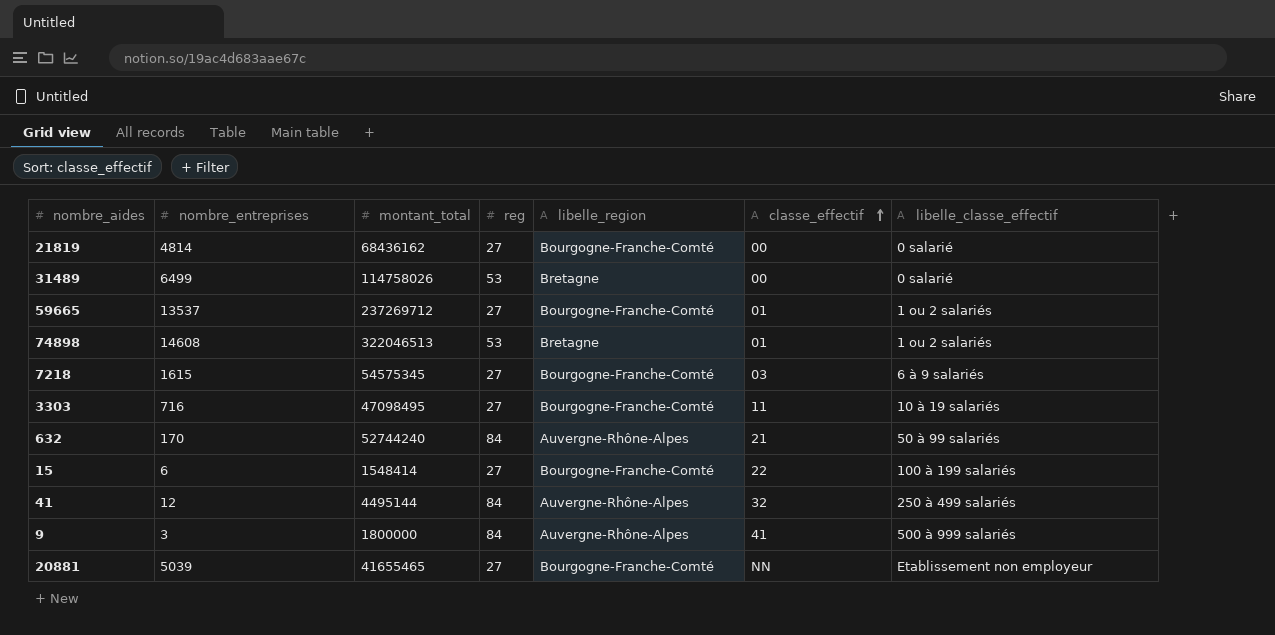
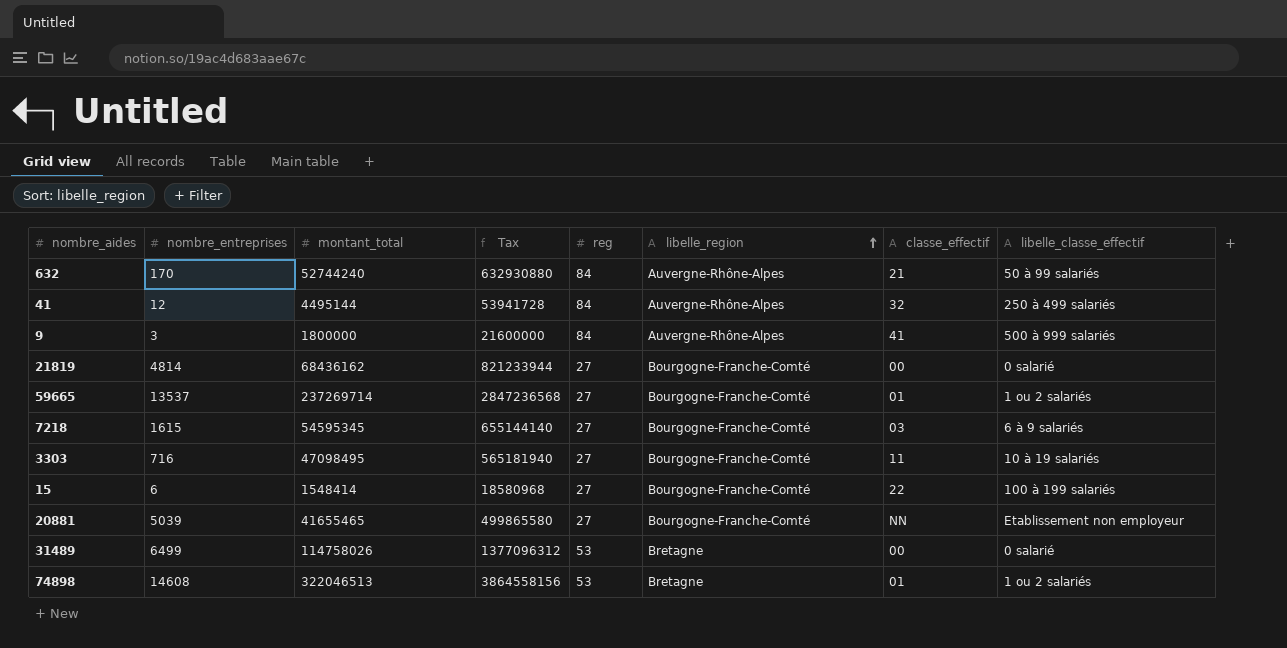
row order: classe_effectif ascending -> libelle_region ascending
column Tax | formula: none -> [montant_total] * 12
59665 | montant_total: 237269712 -> 237269714
7218 | montant_total: 54575345 -> 54595345

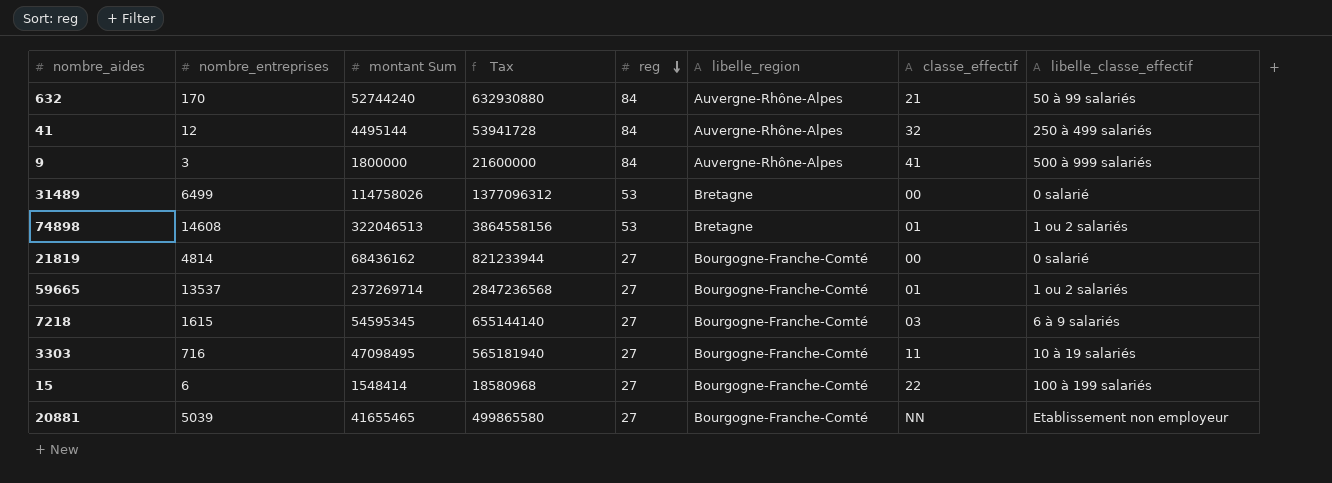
row order: libelle_region ascending -> reg descending
column name: montant_total -> montant Sum

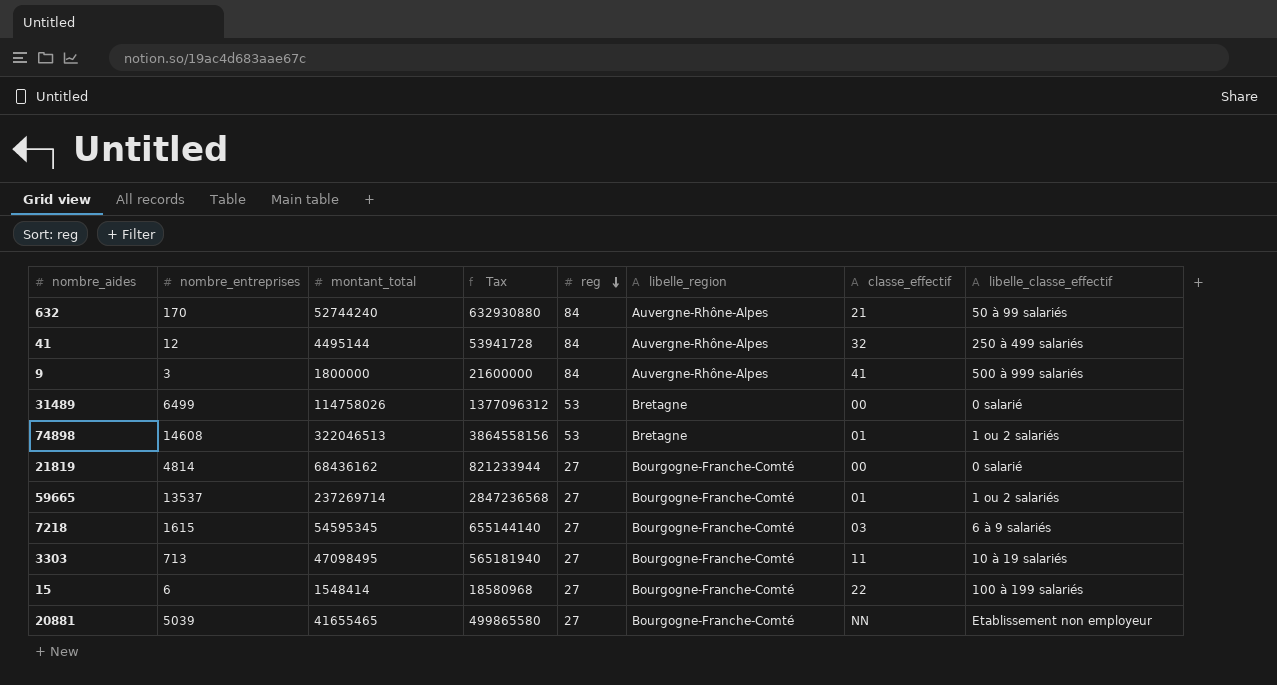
column name: montant Sum -> montant_total
3303 | nombre_entreprises: 716 -> 713

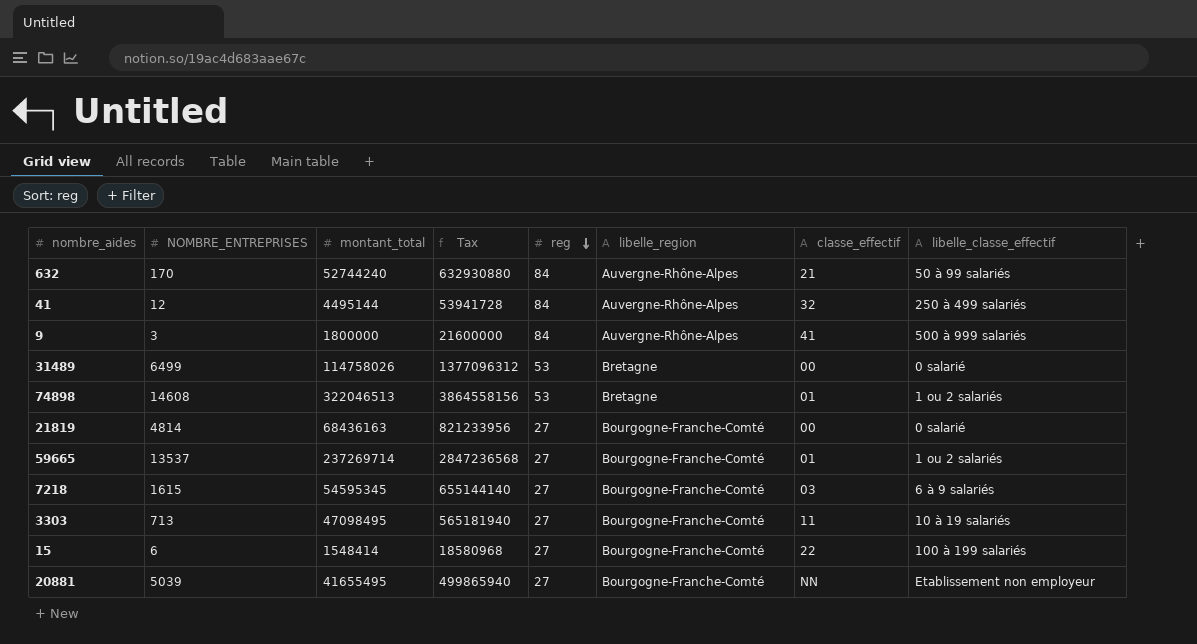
column name: nombre_entreprises -> NOMBRE_ENTREPRISES
21819 | montant_total: 68436162 -> 68436163
21819 | Tax: 821233944 -> 821233956
20881 | montant_total: 41655465 -> 41655495
20881 | Tax: 499865580 -> 499865940

